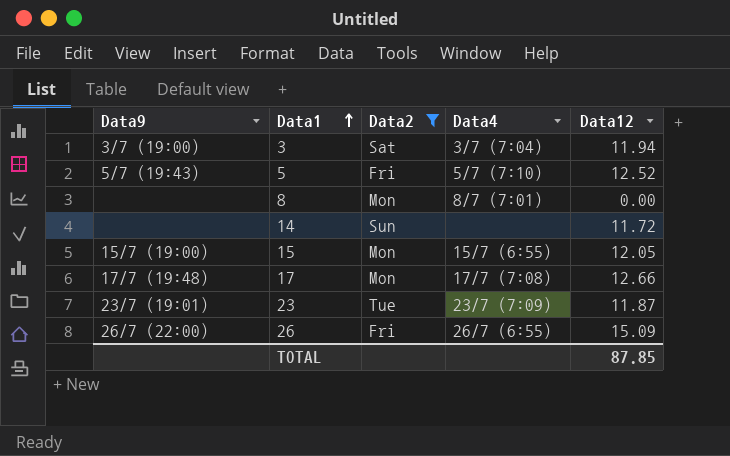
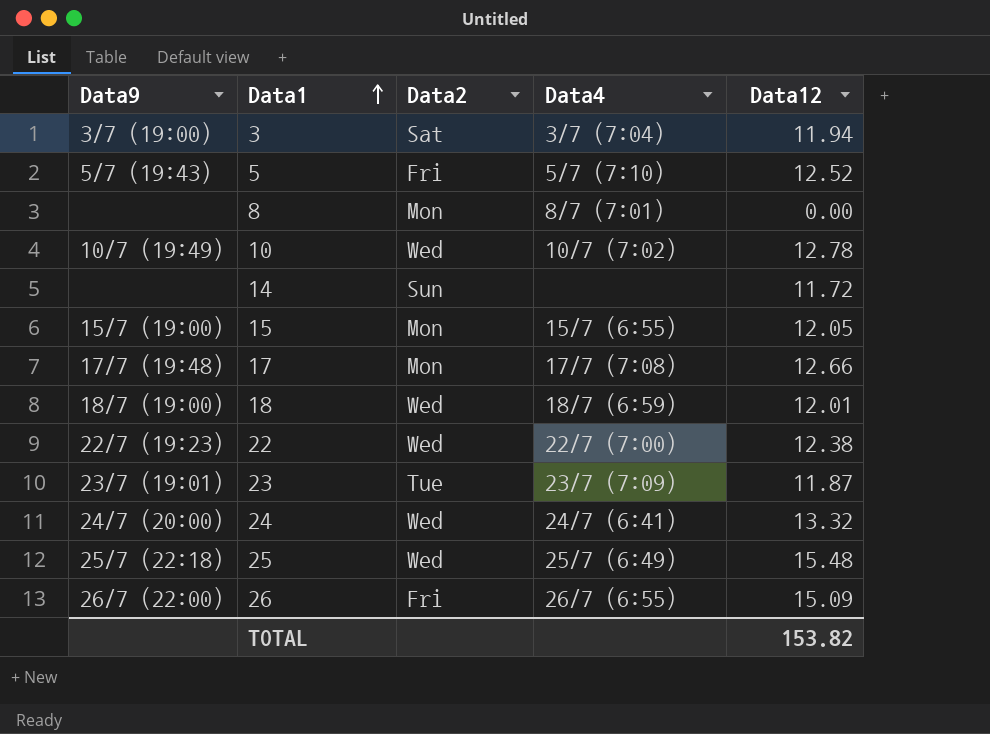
filter: Data2 != Wed -> none
TOTAL | Data12: 87.85 -> 153.82

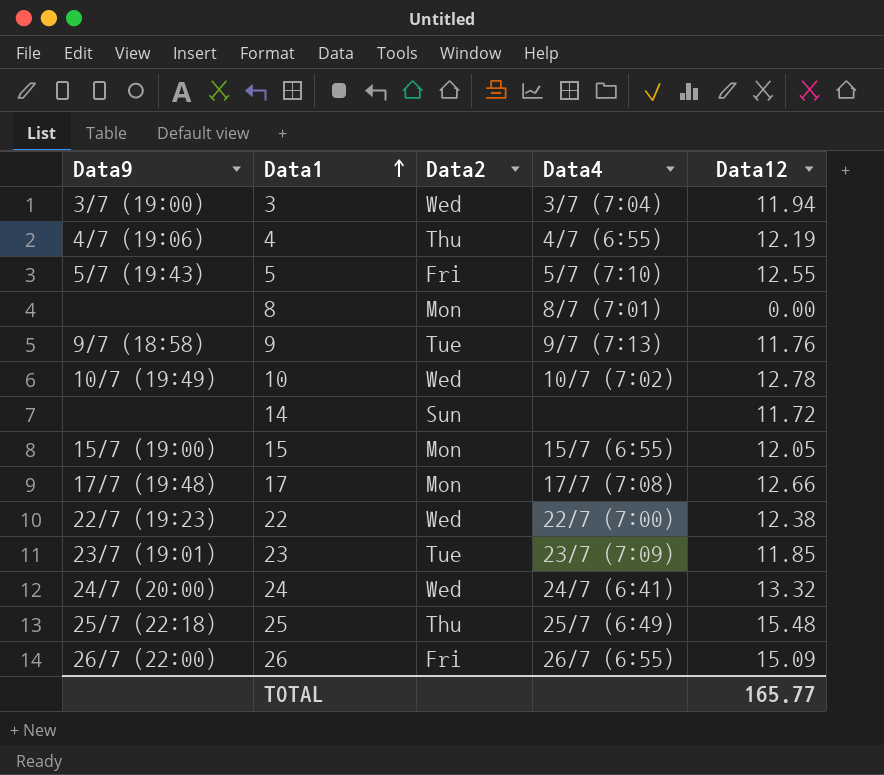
row 18: 18/7 (19:00) | Wed | 18/7 (6:59) | 12.01 -> none
3 | Data2: Sat -> Wed
row 4: none -> 4/7 (19:06) | Thu | 4/7 (6:55) | 12.19
5 | Data12: 12.52 -> 12.55
row 9: none -> 9/7 (18:58) | Tue | 9/7 (7:13) | 11.76
23 | Data12: 11.87 -> 11.85
25 | Data2: Wed -> Thu
TOTAL | Data12: 153.82 -> 165.77

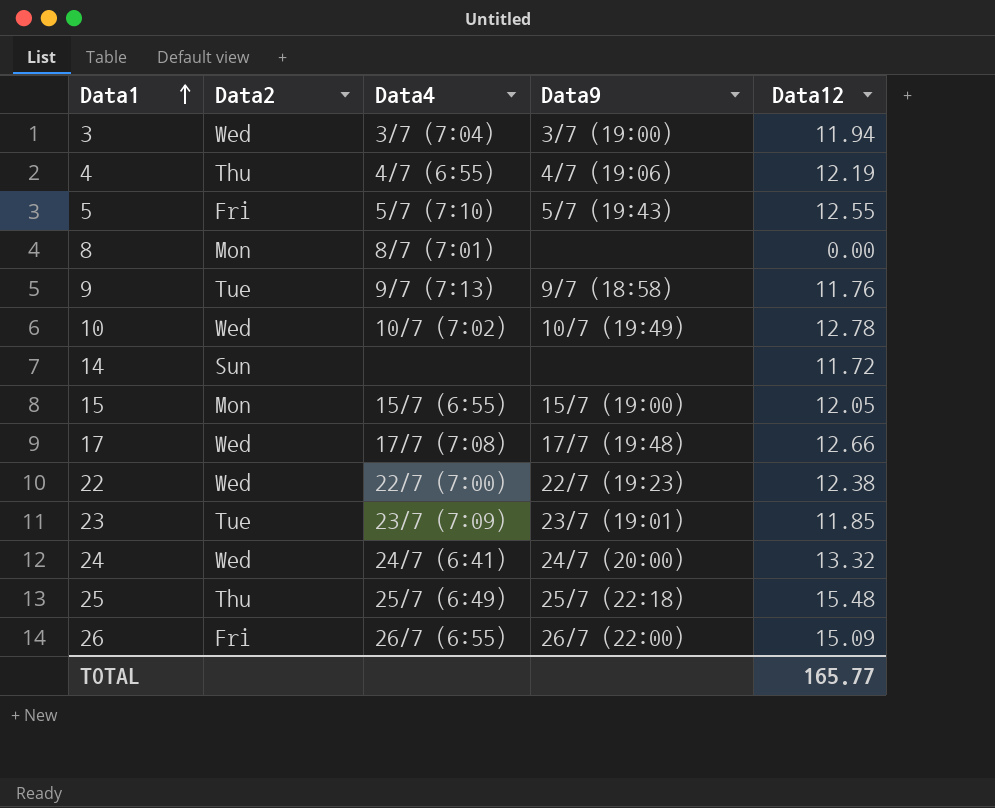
column Data9 | position: 1 -> 4
17 | Data2: Mon -> Wed

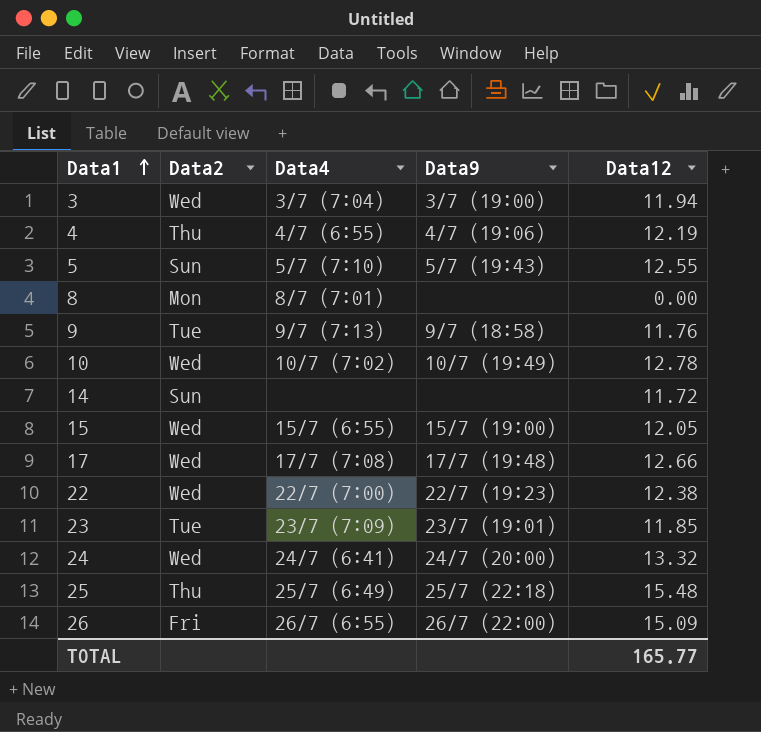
5 | Data2: Fri -> Sun
15 | Data2: Mon -> Wed

